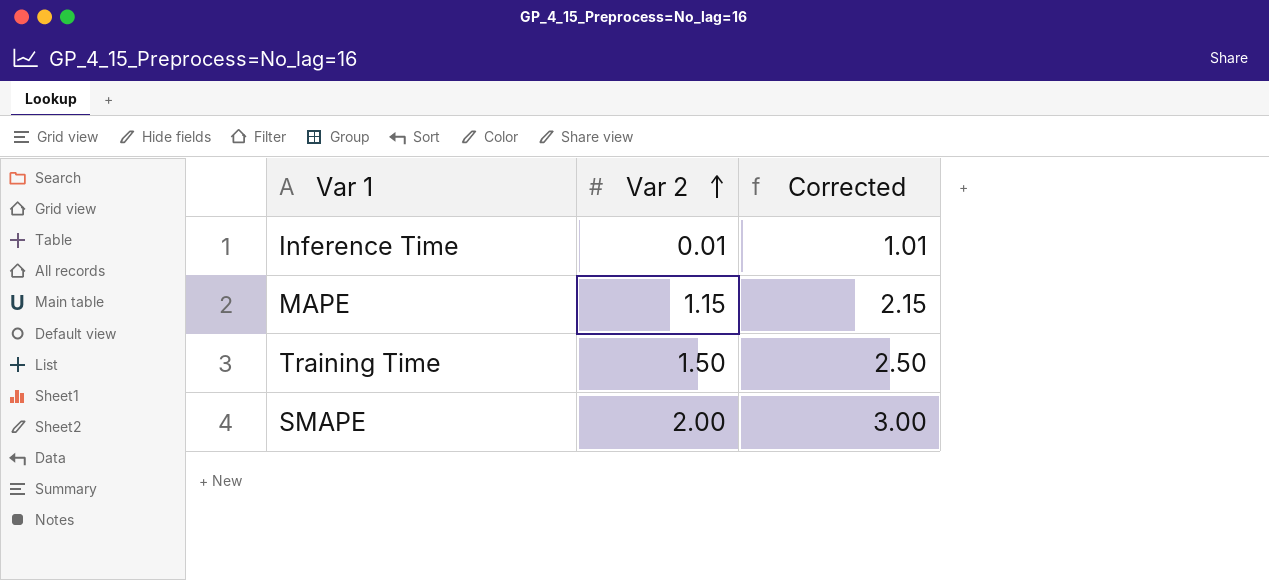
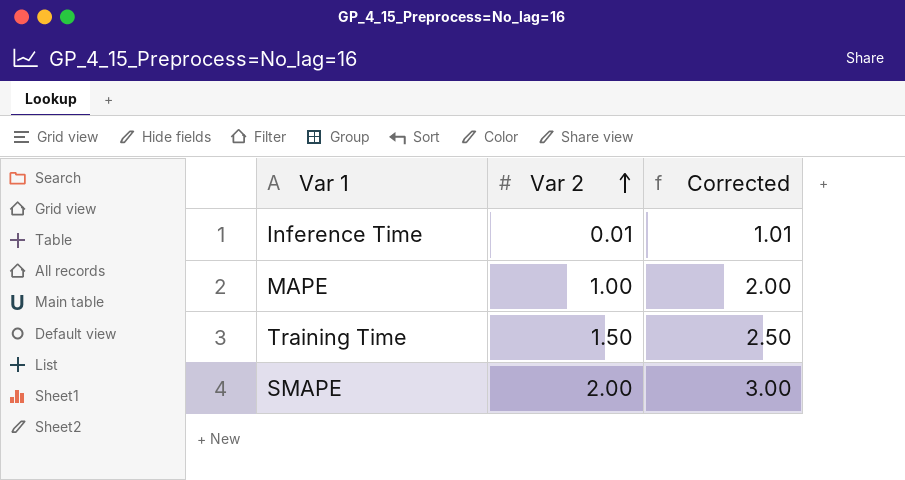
MAPE | Var 2: 1.15 -> 1.00
MAPE | Corrected: 2.15 -> 2.00

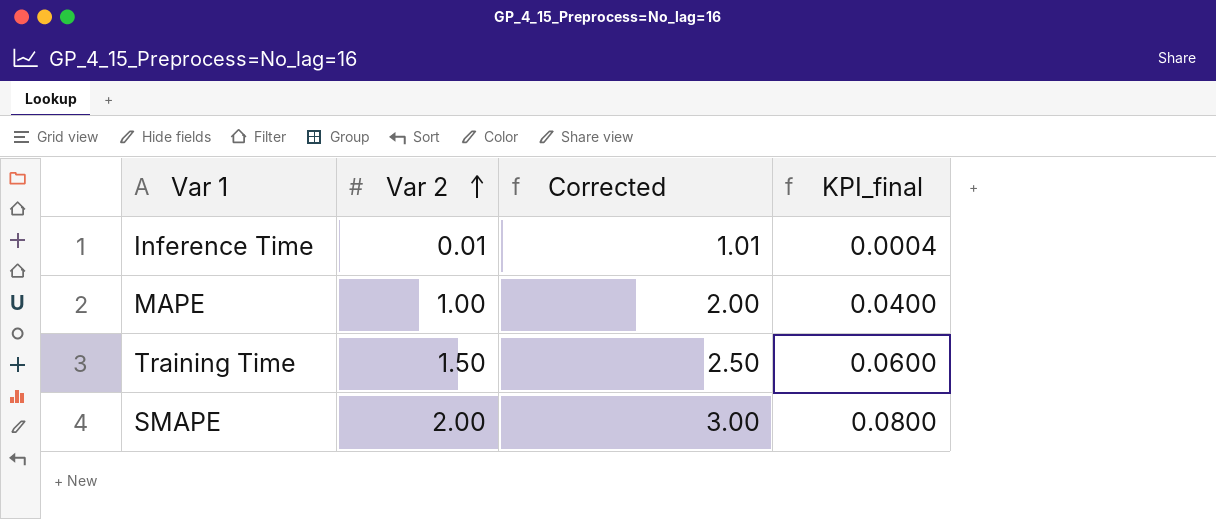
column KPI_final | formula: none -> [Var 2] * 0.04

